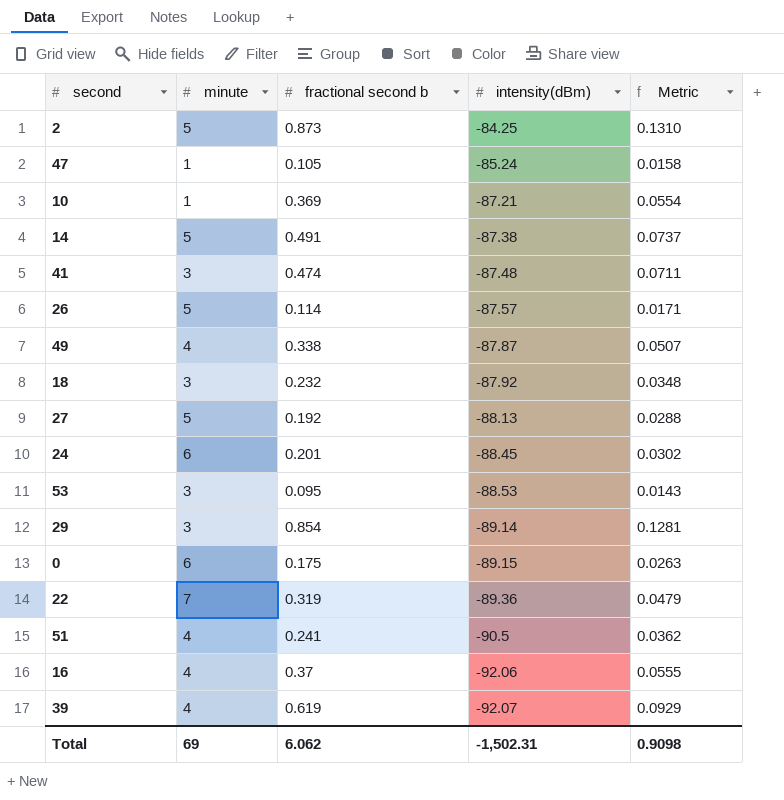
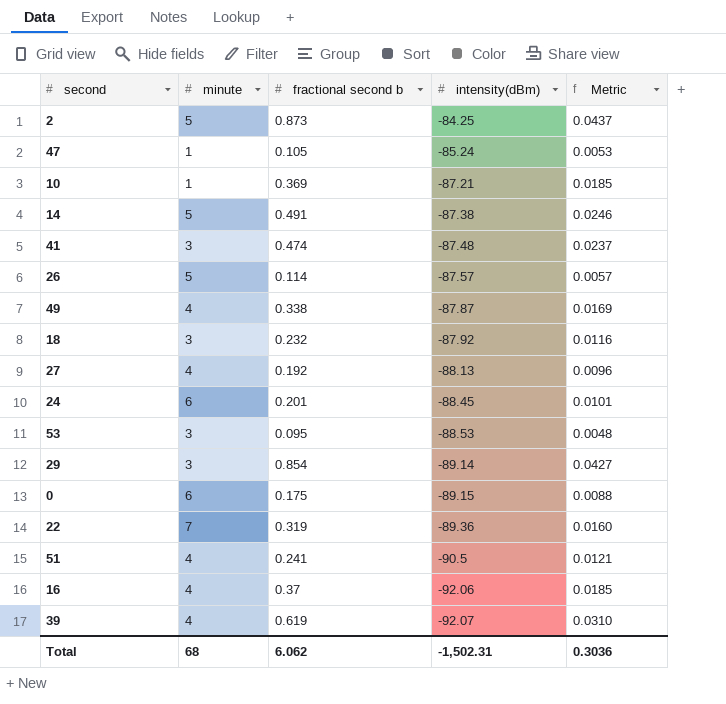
column Metric | formula: [fractional second b] * 0.15 -> [fractional second b] * 0.05
27 | minute: 5 -> 4
Total | minute: 69 -> 68
Total | Metric: 0.9098 -> 0.3036

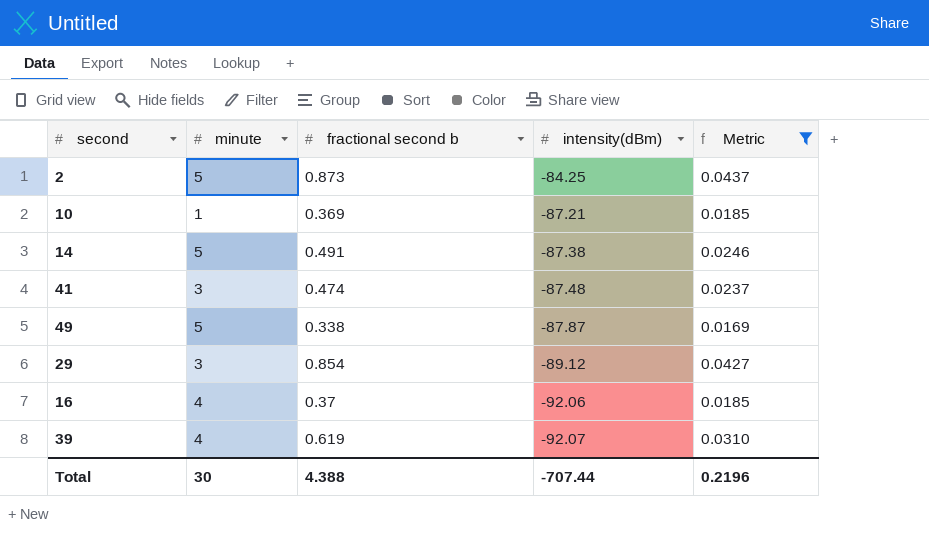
filter: none -> Metric >= 0.0169
49 | minute: 4 -> 5
29 | intensity(dBm): -89.14 -> -89.12
Total | minute: 68 -> 30
Total | fractional second b: 6.062 -> 4.388
Total | intensity(dBm): -1,502.31 -> -707.44
Total | Metric: 0.3036 -> 0.2196

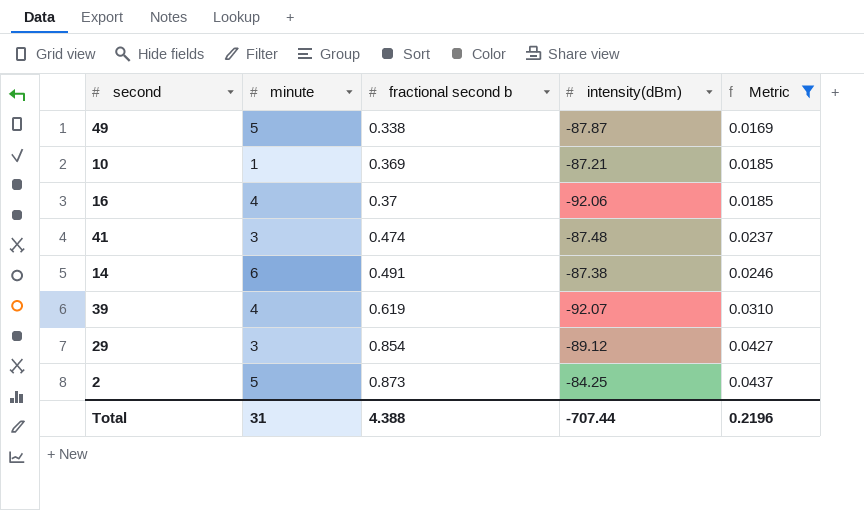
row order: intensity(dBm) descending -> fractional second b ascending
14 | minute: 5 -> 6
Total | minute: 30 -> 31

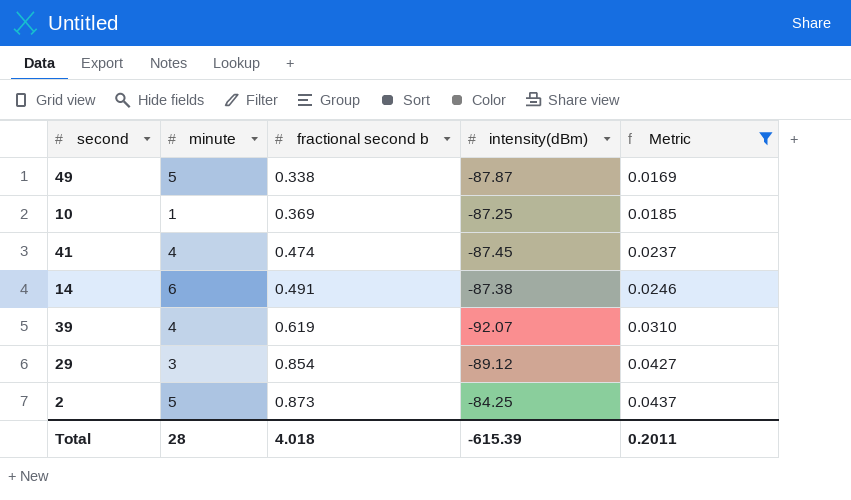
row 16: 4 | 0.37 | -92.06 | 0.0185 -> none
10 | intensity(dBm): -87.21 -> -87.25
41 | minute: 3 -> 4
41 | intensity(dBm): -87.48 -> -87.45
Total | minute: 31 -> 28
Total | fractional second b: 4.388 -> 4.018
Total | intensity(dBm): -707.44 -> -615.39
Total | Metric: 0.2196 -> 0.2011

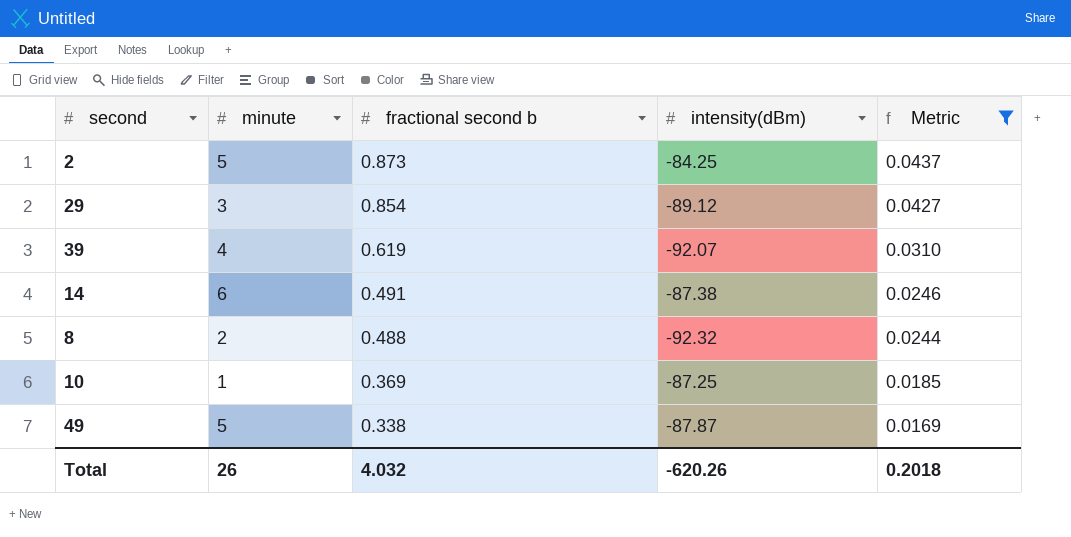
row order: fractional second b ascending -> fractional second b descending
row 41: 4 | 0.474 | -87.45 | 0.0237 -> none
row 8: none -> 2 | 0.488 | -92.32 | 0.0244
Total | minute: 28 -> 26
Total | fractional second b: 4.018 -> 4.032
Total | intensity(dBm): -615.39 -> -620.26
Total | Metric: 0.2011 -> 0.2018

